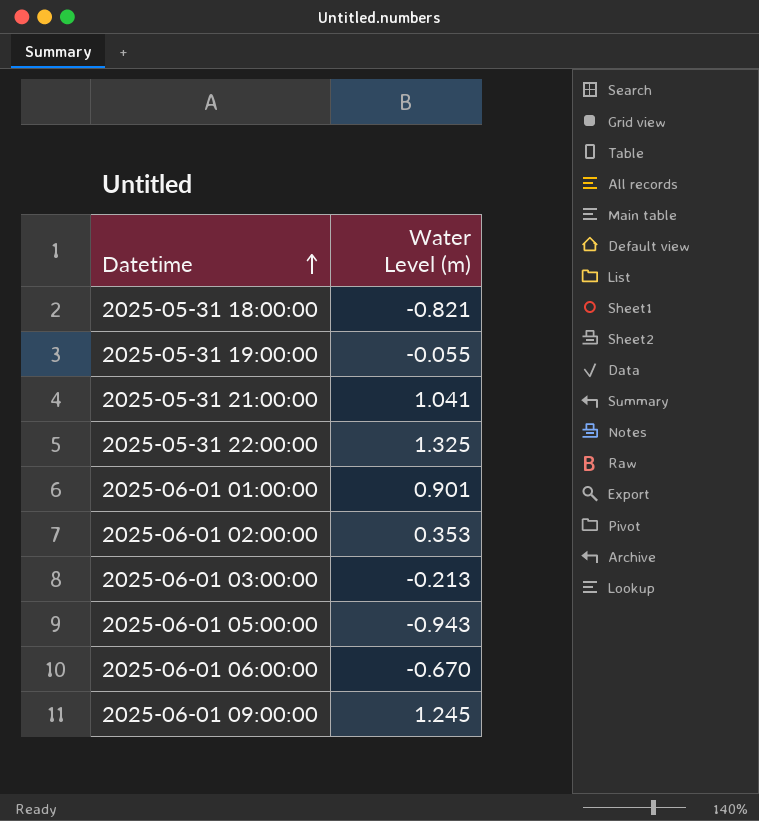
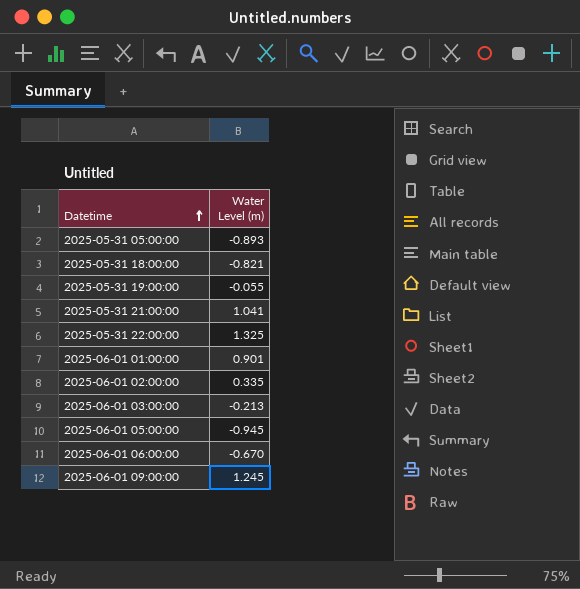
row 2025-05-31 05:00:00: none -> -0.893
2025-06-01 02:00:00 | Water Level (m): 0.353 -> 0.335
2025-06-01 05:00:00 | Water Level (m): -0.943 -> -0.945

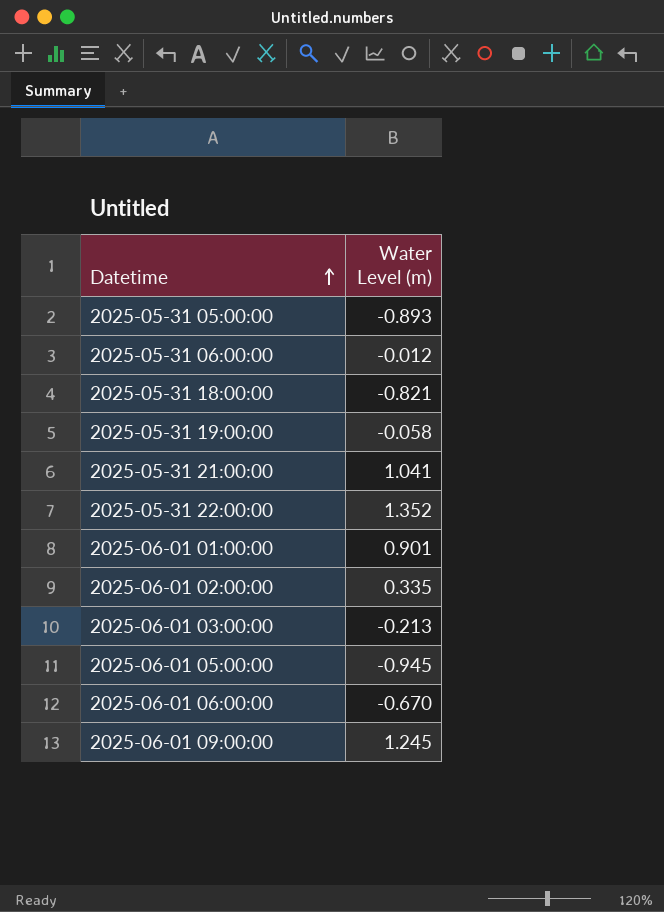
row 2025-05-31 06:00:00: none -> -0.012
2025-05-31 19:00:00 | Water Level (m): -0.055 -> -0.058
2025-05-31 22:00:00 | Water Level (m): 1.325 -> 1.352

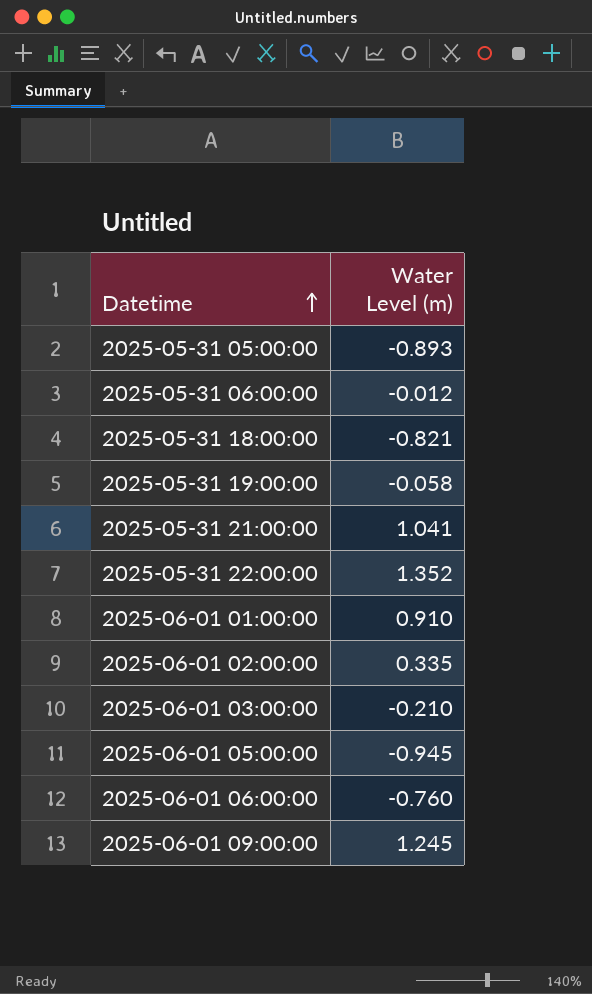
2025-06-01 01:00:00 | Water Level (m): 0.901 -> 0.910
2025-06-01 03:00:00 | Water Level (m): -0.213 -> -0.210
2025-06-01 06:00:00 | Water Level (m): -0.670 -> -0.760

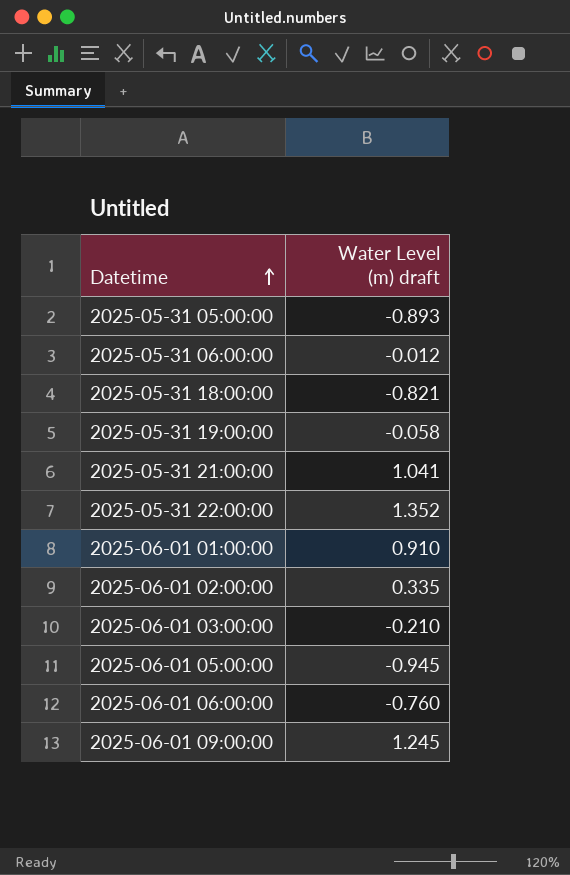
column name: Water Level (m) -> Water Level (m) draft

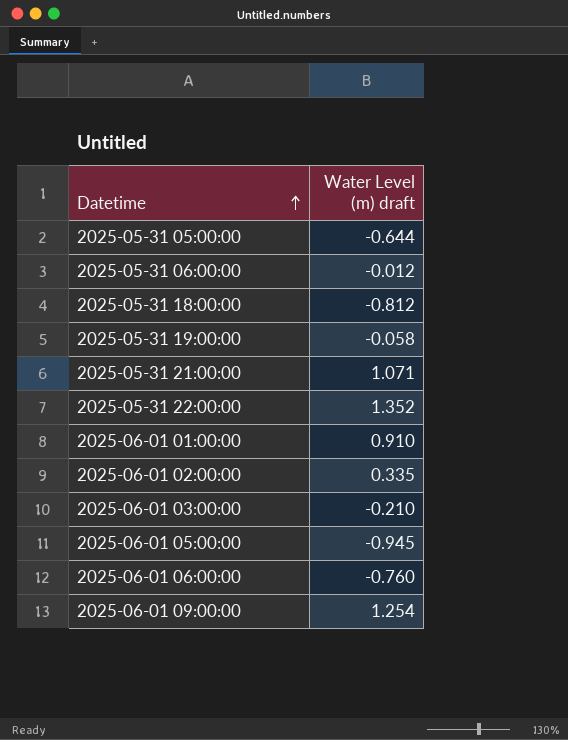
2025-05-31 05:00:00 | Water Level (m) draft: -0.893 -> -0.644
2025-05-31 18:00:00 | Water Level (m) draft: -0.821 -> -0.812
2025-05-31 21:00:00 | Water Level (m) draft: 1.041 -> 1.071
2025-06-01 09:00:00 | Water Level (m) draft: 1.245 -> 1.254

